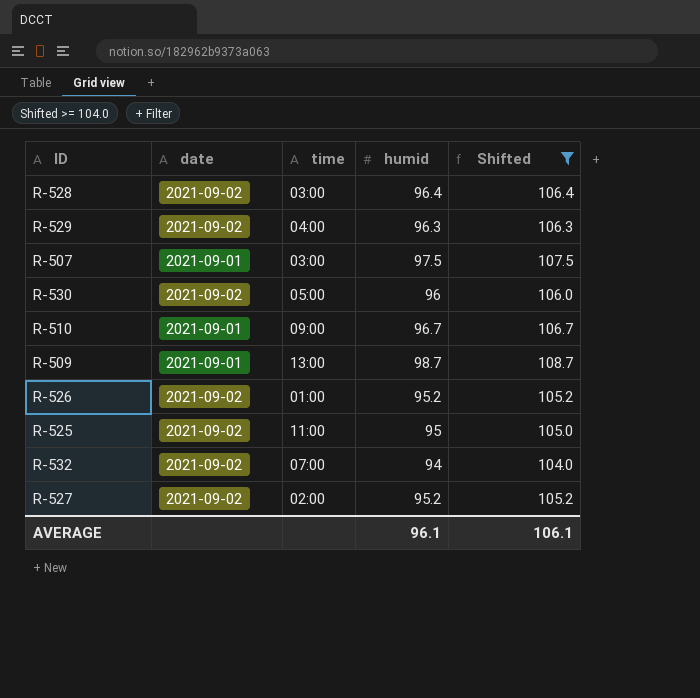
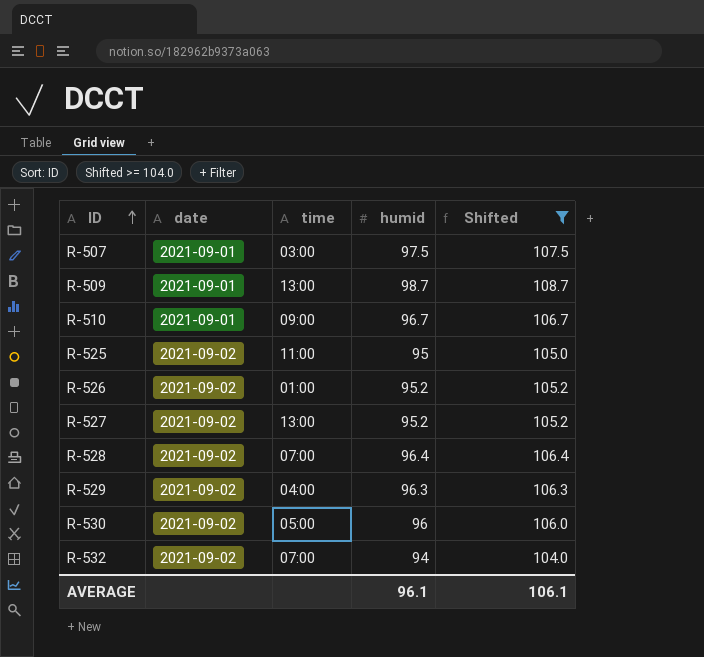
row order: none -> ID ascending
R-527 | time: 02:00 -> 13:00
R-528 | time: 03:00 -> 07:00

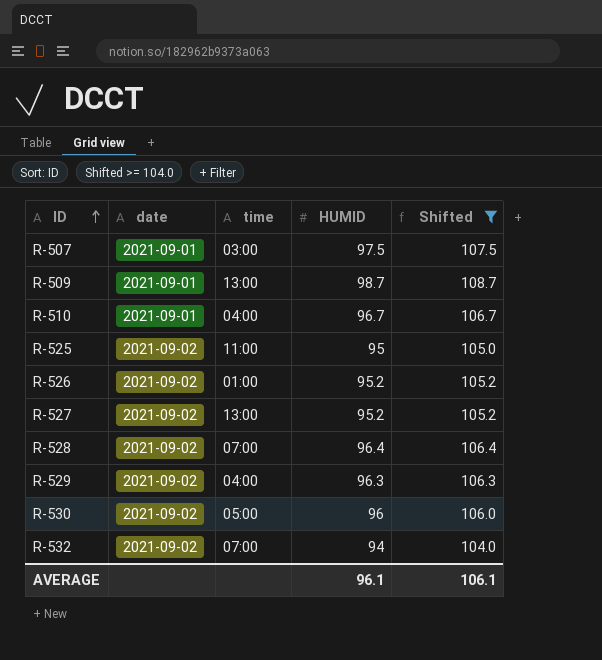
column name: humid -> HUMID
R-510 | time: 09:00 -> 04:00

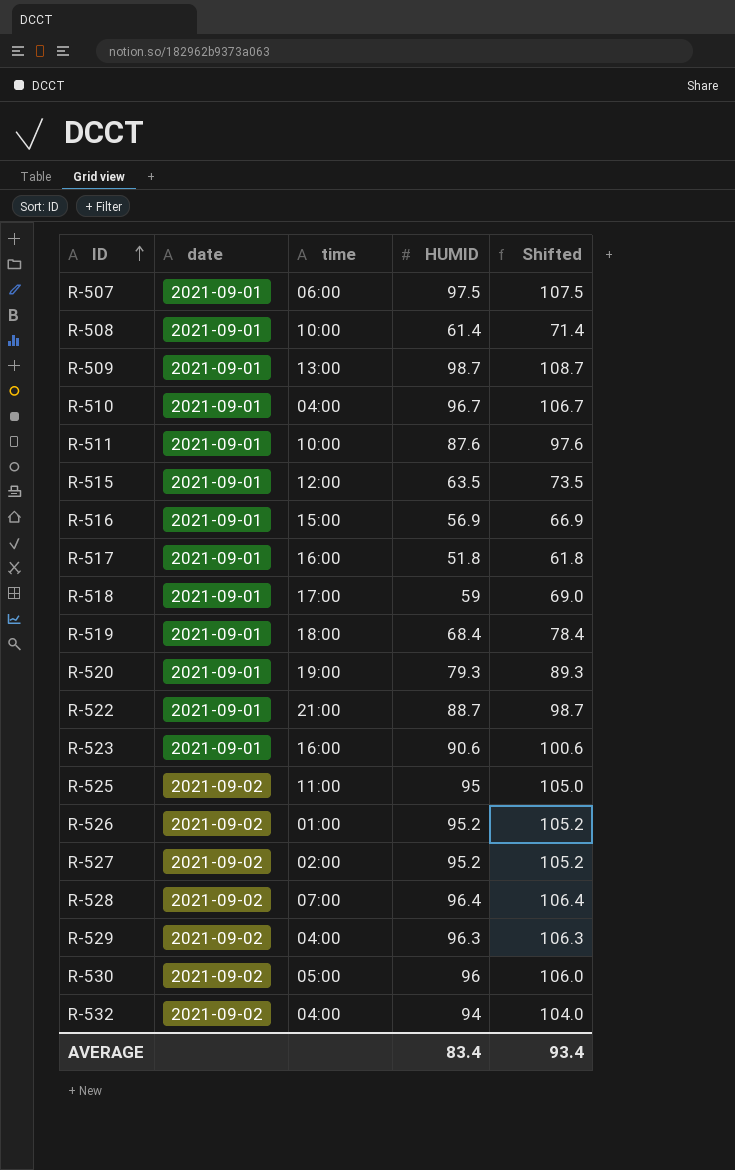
filter: Shifted >= 104.0 -> none
R-507 | time: 03:00 -> 06:00
R-527 | time: 13:00 -> 02:00
R-532 | time: 07:00 -> 04:00
AVERAGE | HUMID: 96.1 -> 83.4
AVERAGE | Shifted: 106.1 -> 93.4

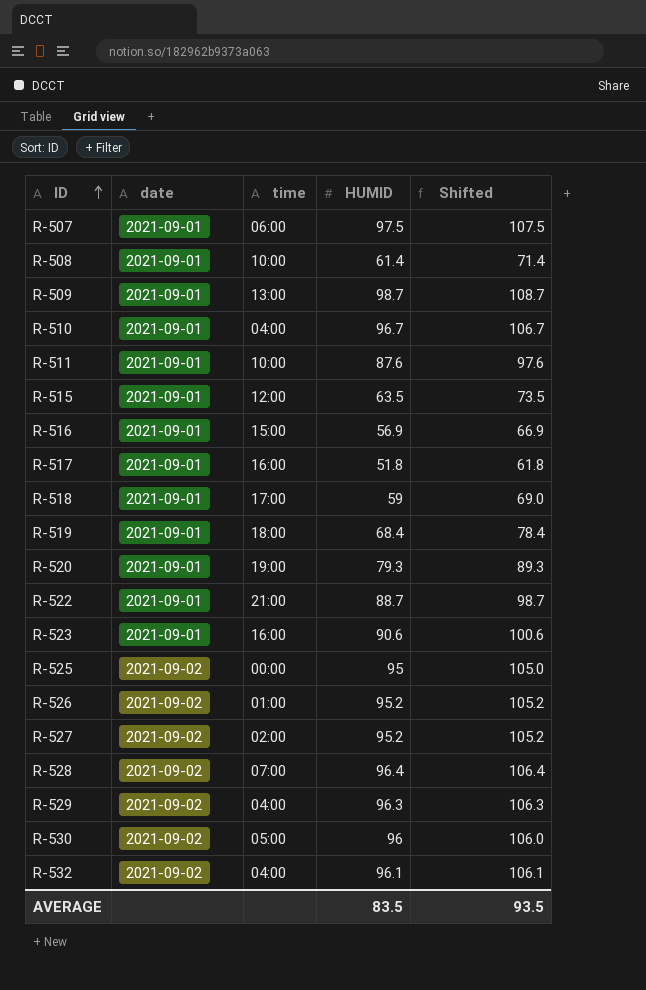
R-525 | time: 11:00 -> 00:00
R-532 | HUMID: 94 -> 96.1
R-532 | Shifted: 104.0 -> 106.1
AVERAGE | HUMID: 83.4 -> 83.5
AVERAGE | Shifted: 93.4 -> 93.5

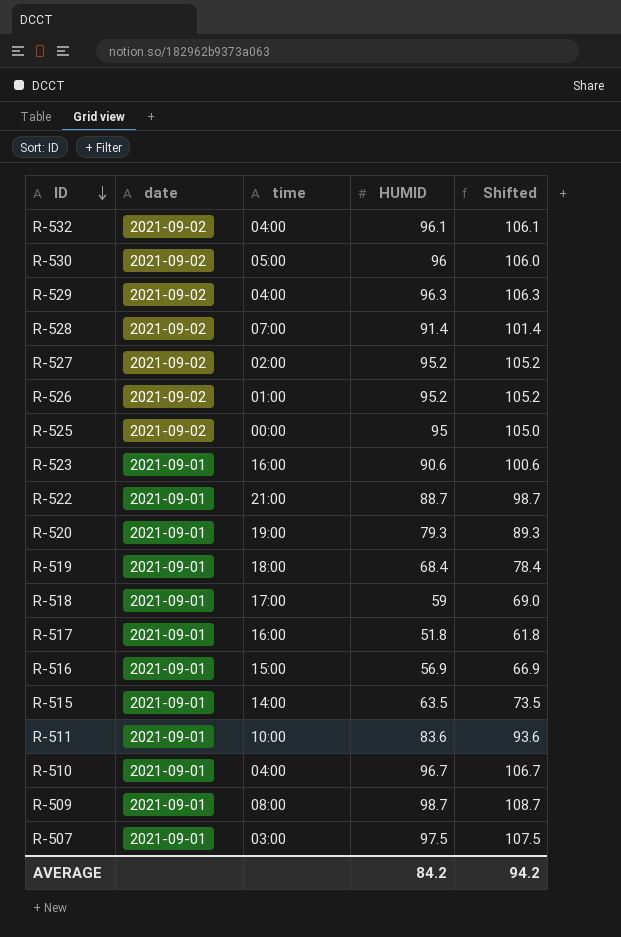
row order: ID ascending -> ID descending
row R-508: 2021-09-01 | 10:00 | 61.4 | 71.4 -> none
R-528 | HUMID: 96.4 -> 91.4
R-528 | Shifted: 106.4 -> 101.4
R-515 | time: 12:00 -> 14:00
R-511 | HUMID: 87.6 -> 83.6
R-511 | Shifted: 97.6 -> 93.6
R-509 | time: 13:00 -> 08:00
R-507 | time: 06:00 -> 03:00
AVERAGE | HUMID: 83.5 -> 84.2
AVERAGE | Shifted: 93.5 -> 94.2

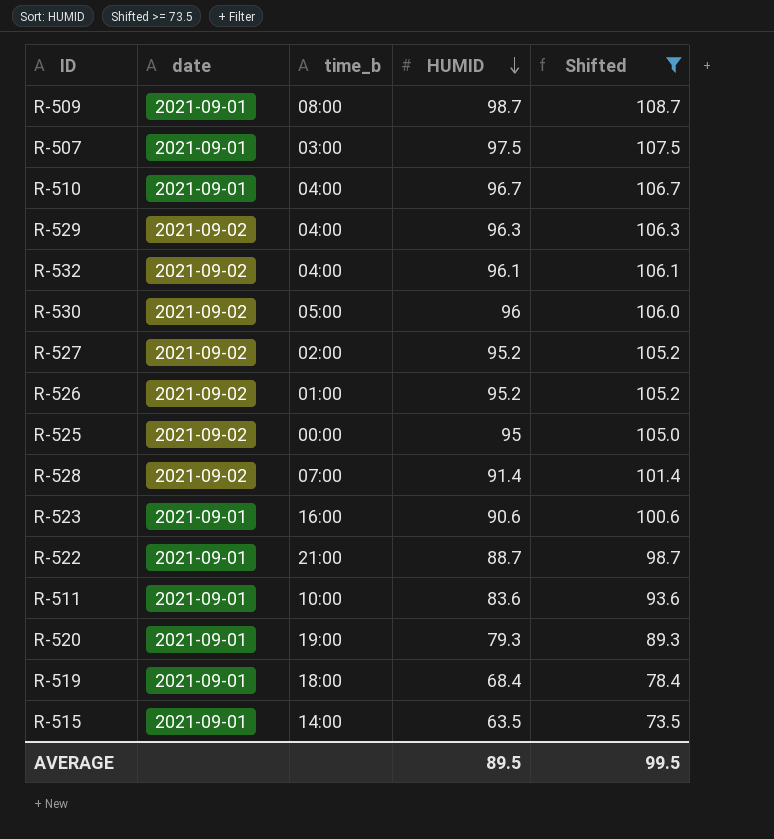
filter: none -> Shifted >= 73.5
row order: ID descending -> HUMID descending
column name: time -> time_b
AVERAGE | HUMID: 84.2 -> 89.5
AVERAGE | Shifted: 94.2 -> 99.5

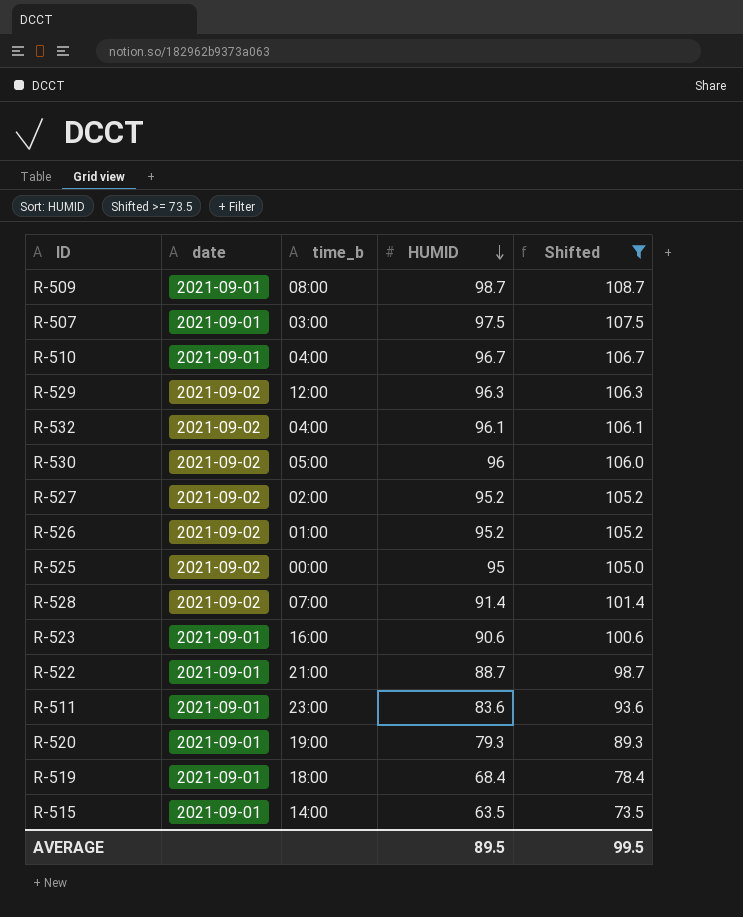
R-529 | time_b: 04:00 -> 12:00
R-511 | time_b: 10:00 -> 23:00

